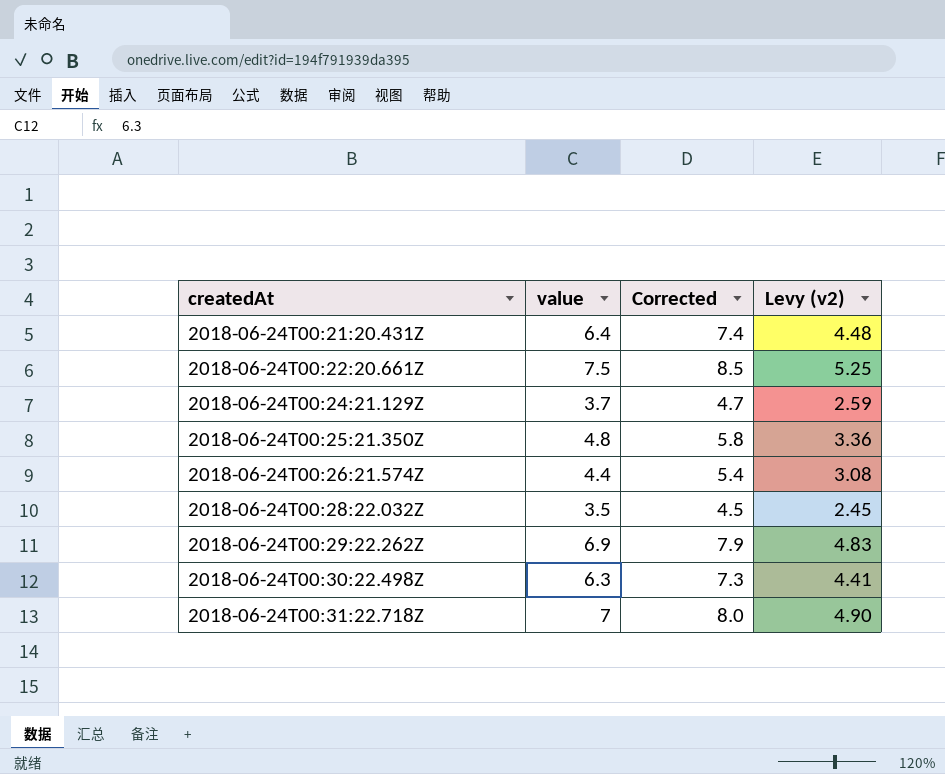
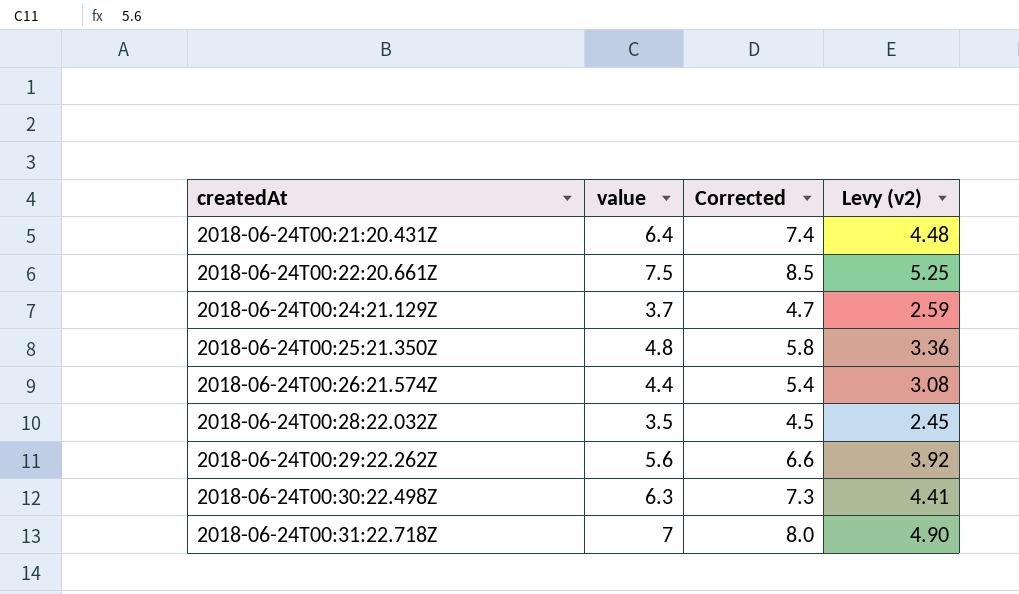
2018-06-24T00:29:22.262Z | value: 6.9 -> 5.6
2018-06-24T00:29:22.262Z | Corrected: 7.9 -> 6.6
2018-06-24T00:29:22.262Z | Levy (v2): 4.83 -> 3.92

